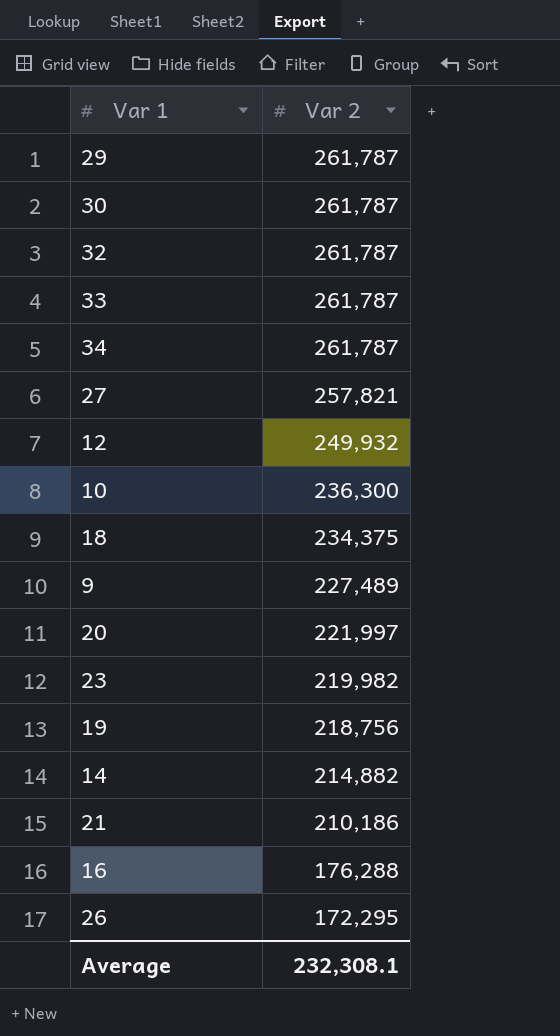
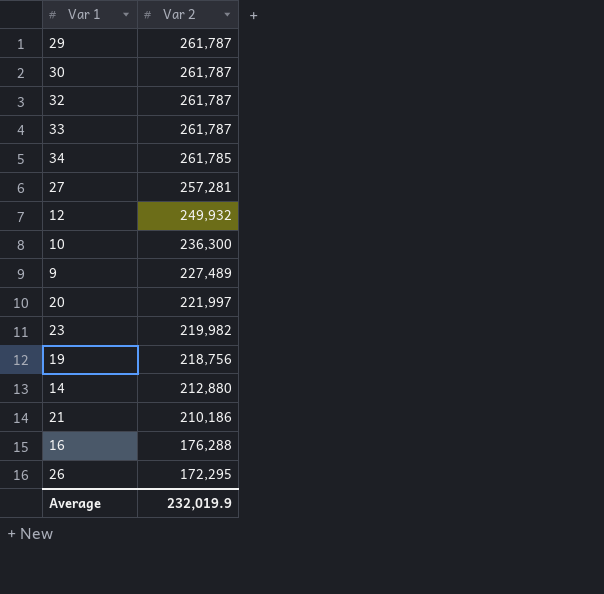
row 18: 234,375 -> none
34 | Var 2: 261,787 -> 261,785
27 | Var 2: 257,821 -> 257,281
14 | Var 2: 214,882 -> 212,880
Average | Var 2: 232,308.1 -> 232,019.9

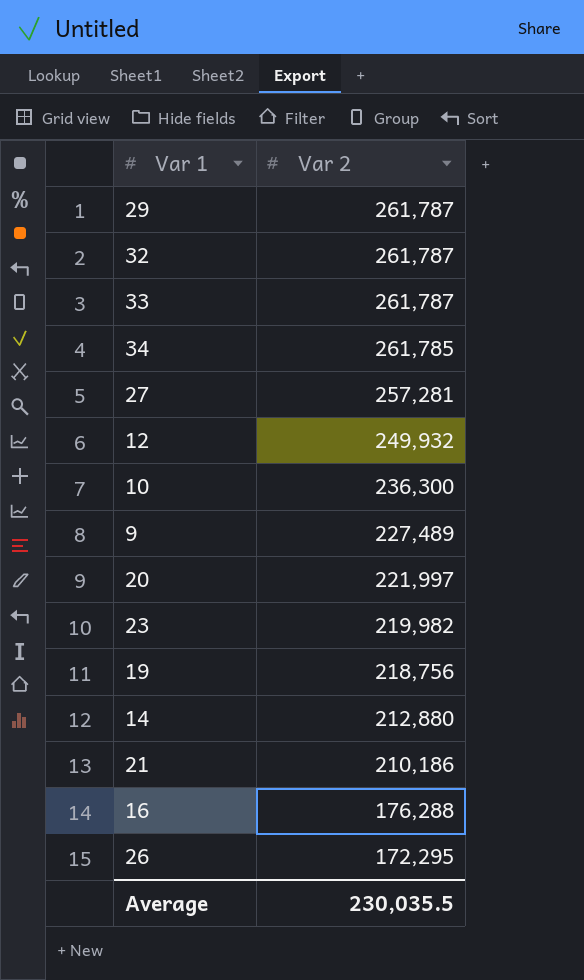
row 30: 261,787 -> none
Average | Var 2: 232,019.9 -> 230,035.5

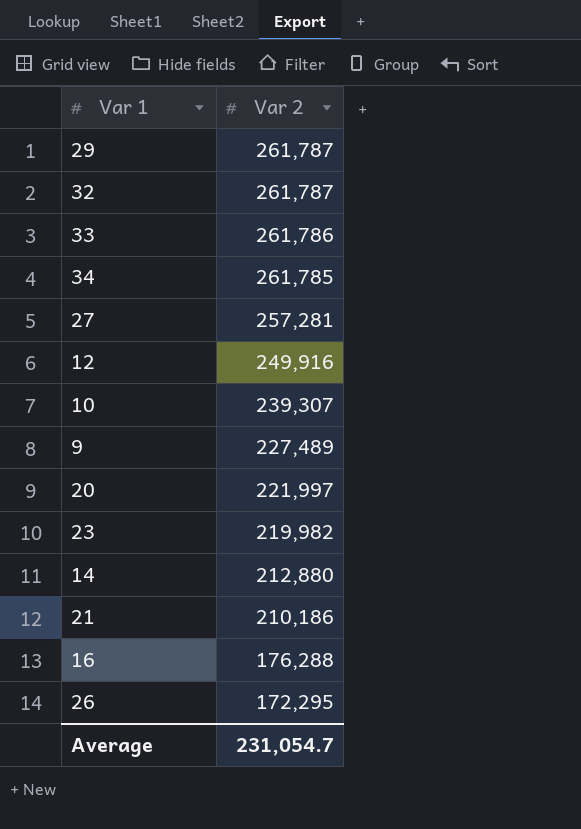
row 19: 218,756 -> none
33 | Var 2: 261,787 -> 261,786
12 | Var 2: 249,932 -> 249,916
10 | Var 2: 236,300 -> 239,307
Average | Var 2: 230,035.5 -> 231,054.7

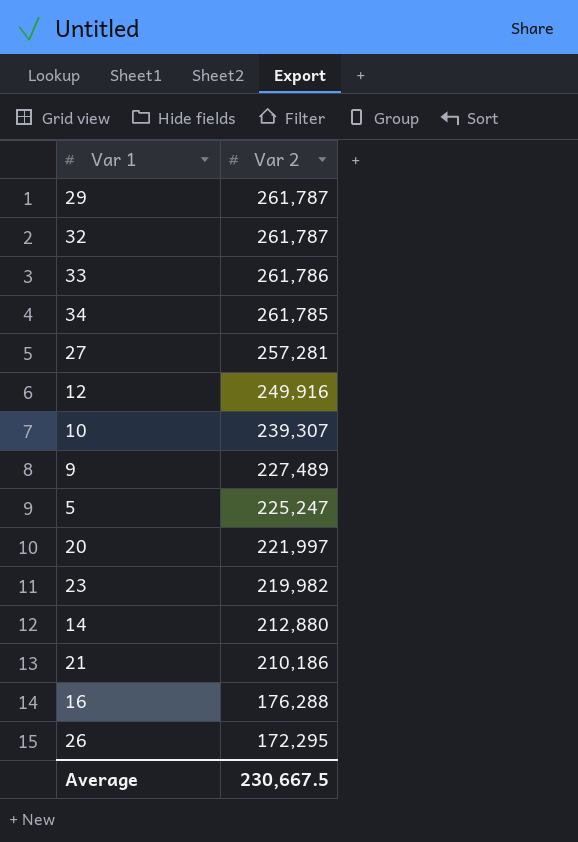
row 5: none -> 225,247
Average | Var 2: 231,054.7 -> 230,667.5

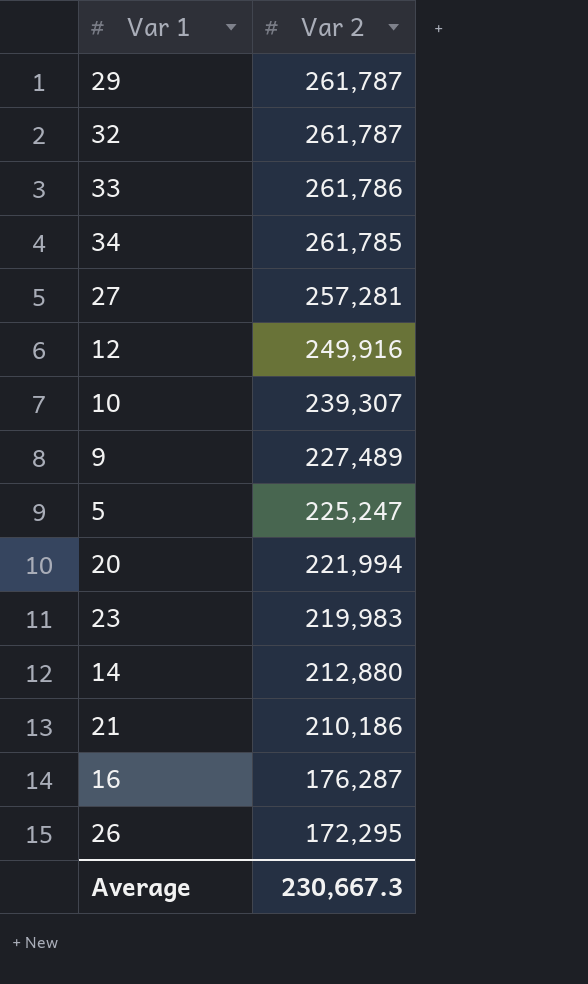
20 | Var 2: 221,997 -> 221,994
23 | Var 2: 219,982 -> 219,983
16 | Var 2: 176,288 -> 176,287
Average | Var 2: 230,667.5 -> 230,667.3

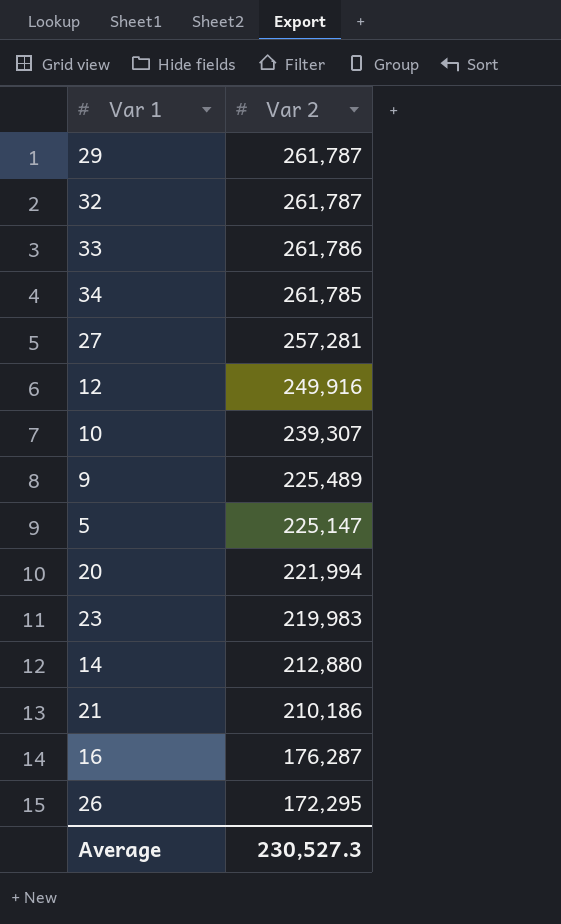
9 | Var 2: 227,489 -> 225,489
5 | Var 2: 225,247 -> 225,147
Average | Var 2: 230,667.3 -> 230,527.3

